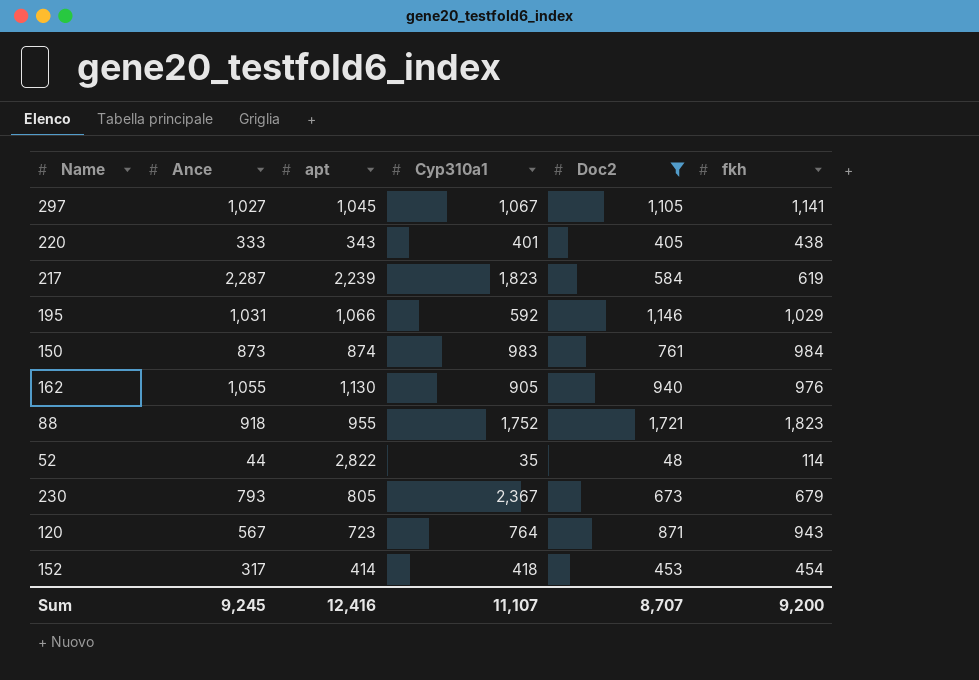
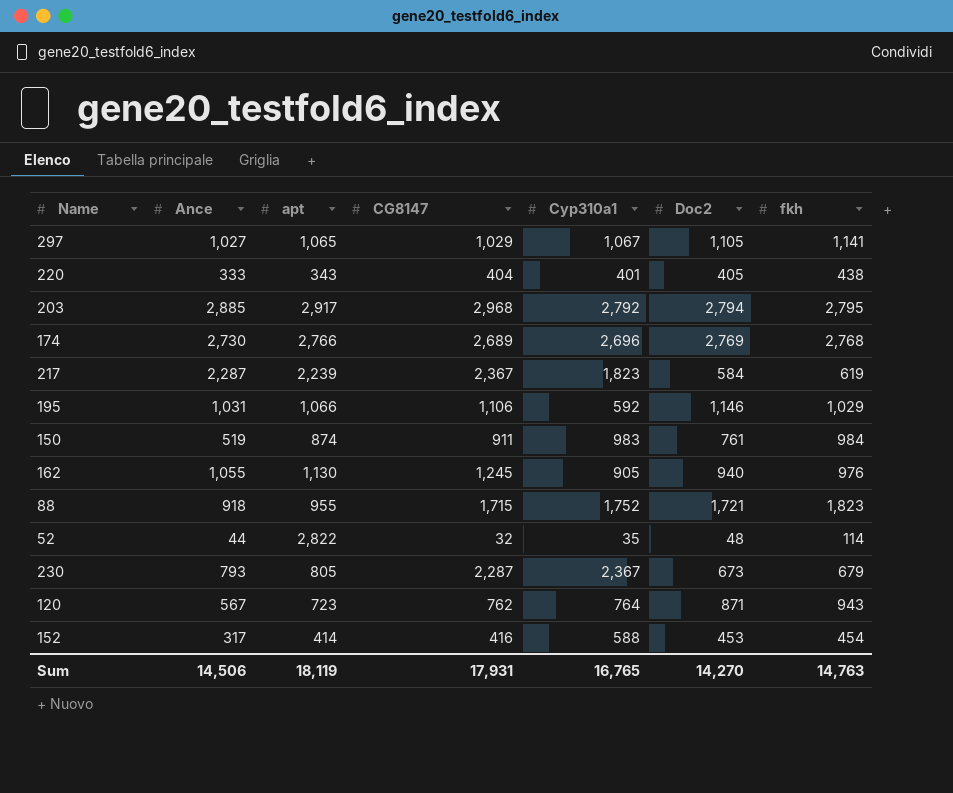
filter: Doc2 <= 1,721 -> none
column CG8147 | position: none -> 4
297 | apt: 1,045 -> 1,065
150 | Ance: 873 -> 519
152 | Cyp310a1: 418 -> 588
Sum | Ance: 9,245 -> 14,506
Sum | apt: 12,416 -> 18,119
Sum | Cyp310a1: 11,107 -> 16,765
Sum | Doc2: 8,707 -> 14,270
Sum | fkh: 9,200 -> 14,763

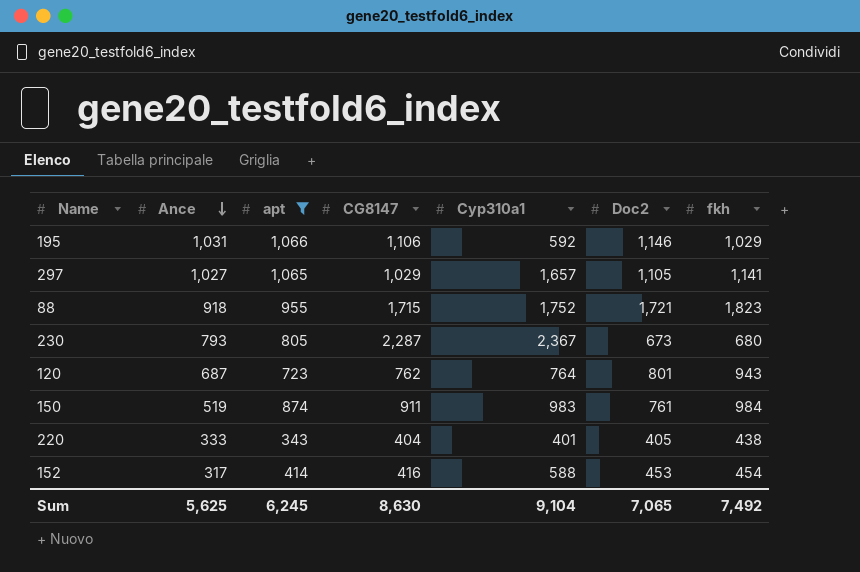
filter: none -> apt <= 1,066
row order: none -> Ance descending
297 | Cyp310a1: 1,067 -> 1,657
230 | fkh: 679 -> 680
120 | Ance: 567 -> 687
120 | Doc2: 871 -> 801
Sum | Ance: 14,506 -> 5,625
Sum | apt: 18,119 -> 6,245
Sum | CG8147: 17,931 -> 8,630
Sum | Cyp310a1: 16,765 -> 9,104
Sum | Doc2: 14,270 -> 7,065
Sum | fkh: 14,763 -> 7,492

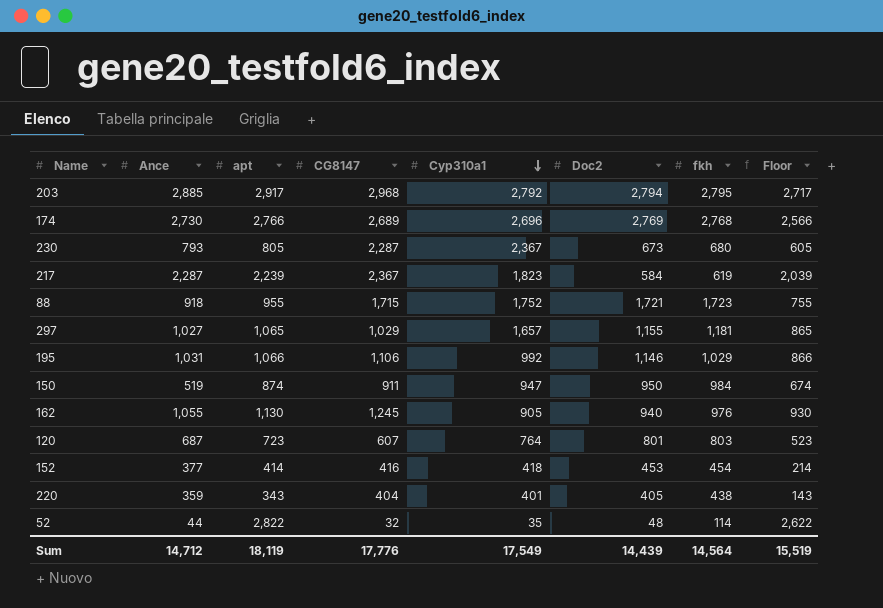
filter: apt <= 1,066 -> none
row order: Ance descending -> Cyp310a1 descending
column Floor | formula: none -> [apt] - 200
88 | fkh: 1,823 -> 1,723
297 | Doc2: 1,105 -> 1,155
297 | fkh: 1,141 -> 1,181
195 | Cyp310a1: 592 -> 992
150 | Cyp310a1: 983 -> 947
150 | Doc2: 761 -> 950
120 | CG8147: 762 -> 607
120 | fkh: 943 -> 803
152 | Ance: 317 -> 377
152 | Cyp310a1: 588 -> 418
220 | Ance: 333 -> 359
Sum | Ance: 5,625 -> 14,712
Sum | apt: 6,245 -> 18,119
Sum | CG8147: 8,630 -> 17,776
Sum | Cyp310a1: 9,104 -> 17,549
Sum | Doc2: 7,065 -> 14,439
Sum | fkh: 7,492 -> 14,564

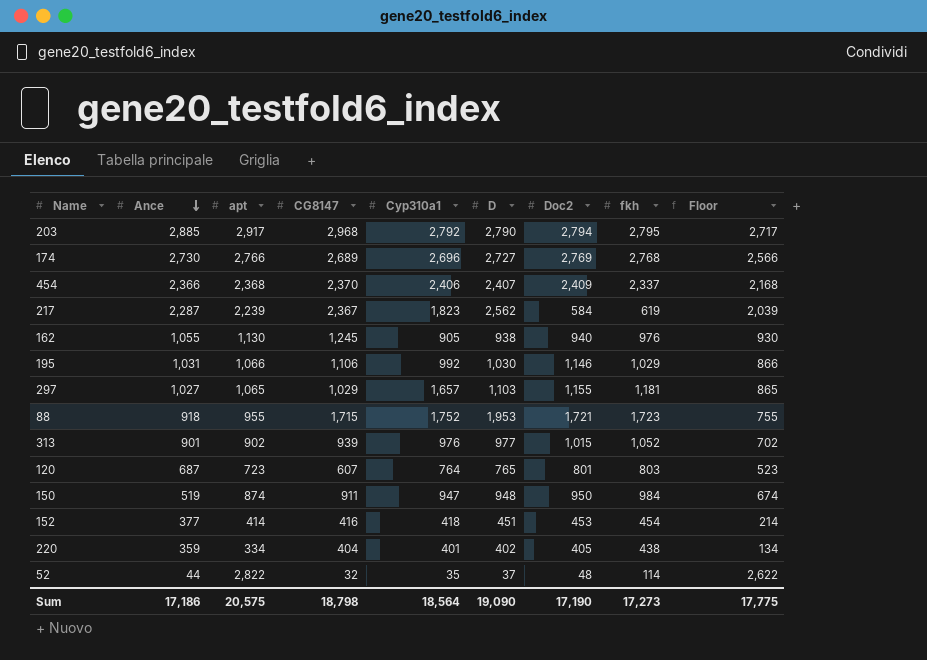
row order: Cyp310a1 descending -> Ance descending
column D | position: none -> 6
row 230: 793 | 805 | 2,287 | 2,367 | 673 | 680 | 605 -> none
row 454: none -> 2,366 | 2,368 | 2,370 | 2,406 | 2,407 | 2,409 | 2,337 | 2,168
row 313: none -> 901 | 902 | 939 | 976 | 977 | 1,015 | 1,052 | 702
220 | apt: 343 -> 334
220 | Floor: 143 -> 134
Sum | Ance: 14,712 -> 17,186
Sum | apt: 18,119 -> 20,575
Sum | CG8147: 17,776 -> 18,798
Sum | Cyp310a1: 17,549 -> 18,564
Sum | Doc2: 14,439 -> 17,190
Sum | fkh: 14,564 -> 17,273
Sum | Floor: 15,519 -> 17,775

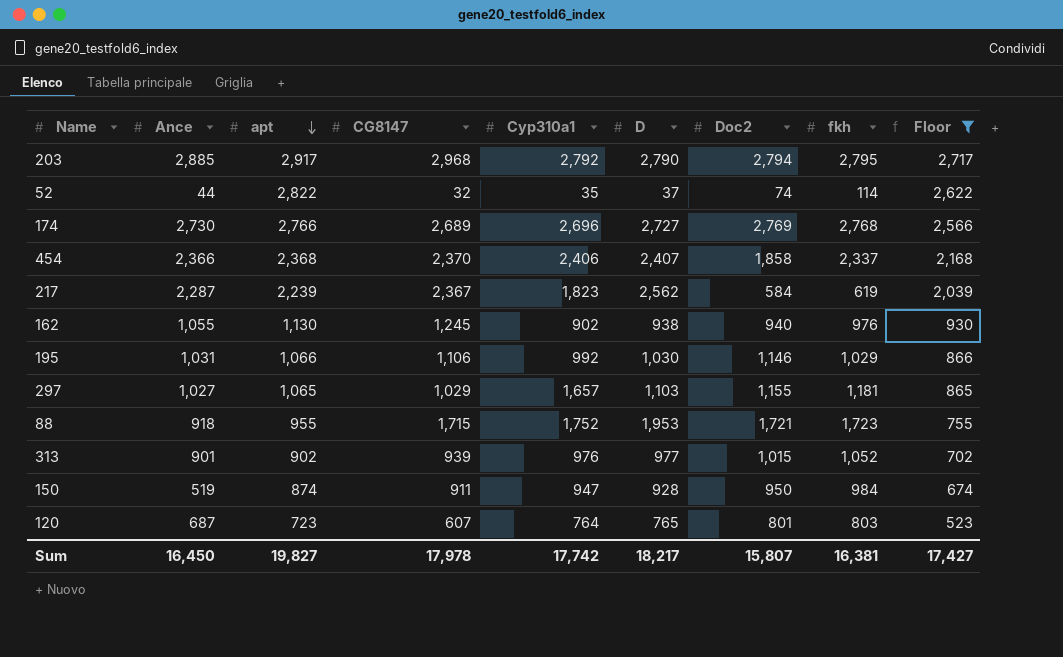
filter: none -> Floor >= 523
row order: Ance descending -> apt descending
52 | Doc2: 48 -> 74
454 | Doc2: 2,409 -> 1,858
162 | Cyp310a1: 905 -> 902
150 | D: 948 -> 928
Sum | Ance: 17,186 -> 16,450
Sum | apt: 20,575 -> 19,827
Sum | CG8147: 18,798 -> 17,978
Sum | Cyp310a1: 18,564 -> 17,742
Sum | D: 19,090 -> 18,217
Sum | Doc2: 17,190 -> 15,807
Sum | fkh: 17,273 -> 16,381
Sum | Floor: 17,775 -> 17,427

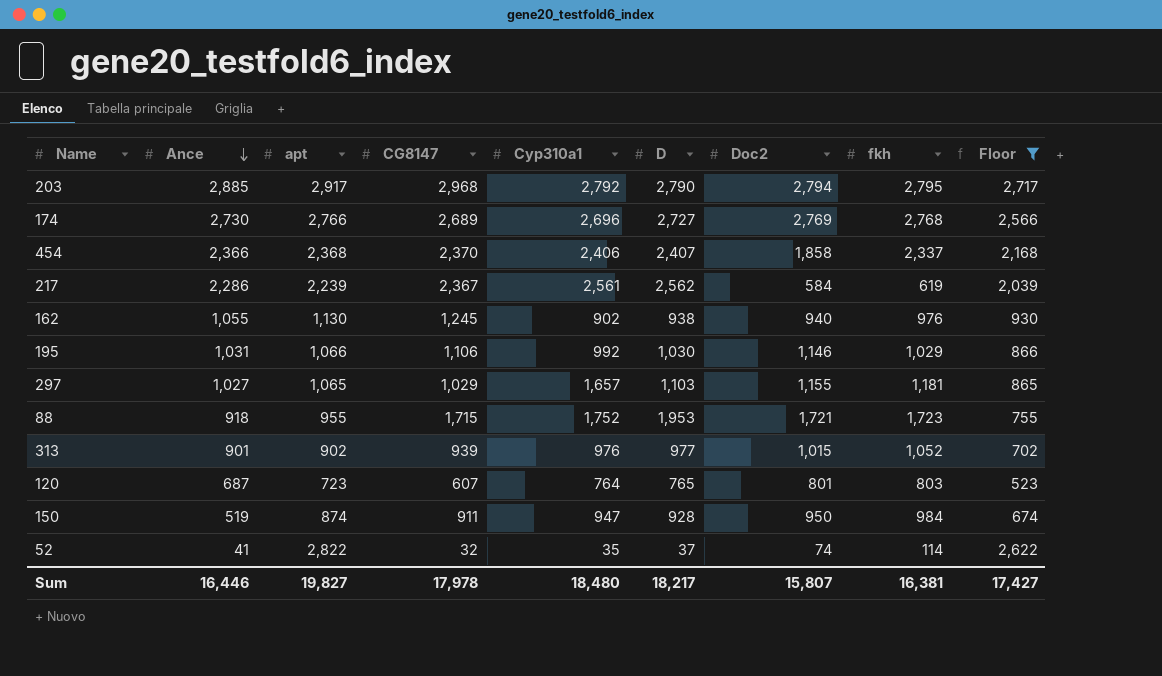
row order: apt descending -> Ance descending
217 | Ance: 2,287 -> 2,286
217 | Cyp310a1: 1,823 -> 2,561
52 | Ance: 44 -> 41
Sum | Ance: 16,450 -> 16,446
Sum | Cyp310a1: 17,742 -> 18,480

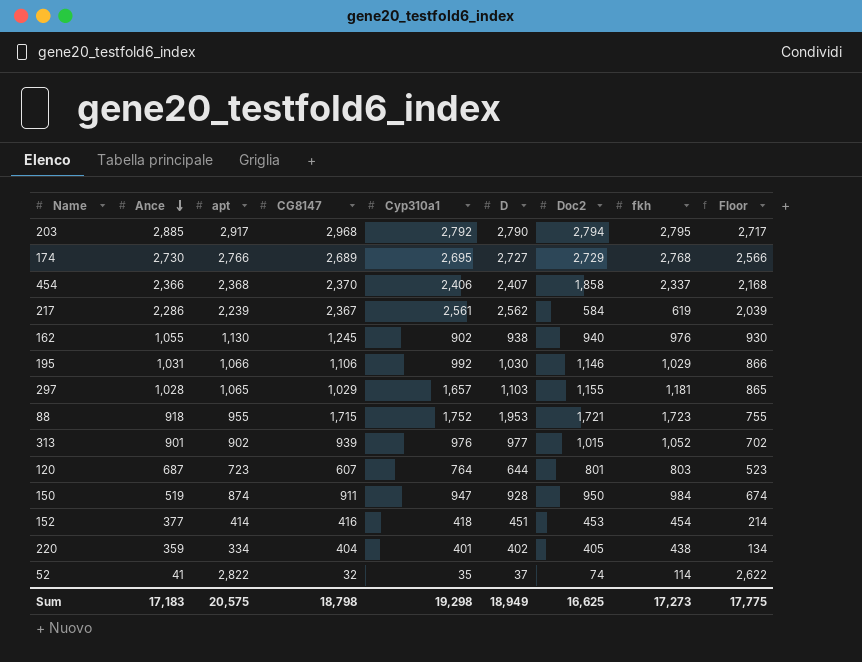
filter: Floor >= 523 -> none
174 | Cyp310a1: 2,696 -> 2,695
174 | Doc2: 2,769 -> 2,729
297 | Ance: 1,027 -> 1,028
120 | D: 765 -> 644
Sum | Ance: 16,446 -> 17,183
Sum | apt: 19,827 -> 20,575
Sum | CG8147: 17,978 -> 18,798
Sum | Cyp310a1: 18,480 -> 19,298
Sum | D: 18,217 -> 18,949
Sum | Doc2: 15,807 -> 16,625
Sum | fkh: 16,381 -> 17,273
Sum | Floor: 17,427 -> 17,775

